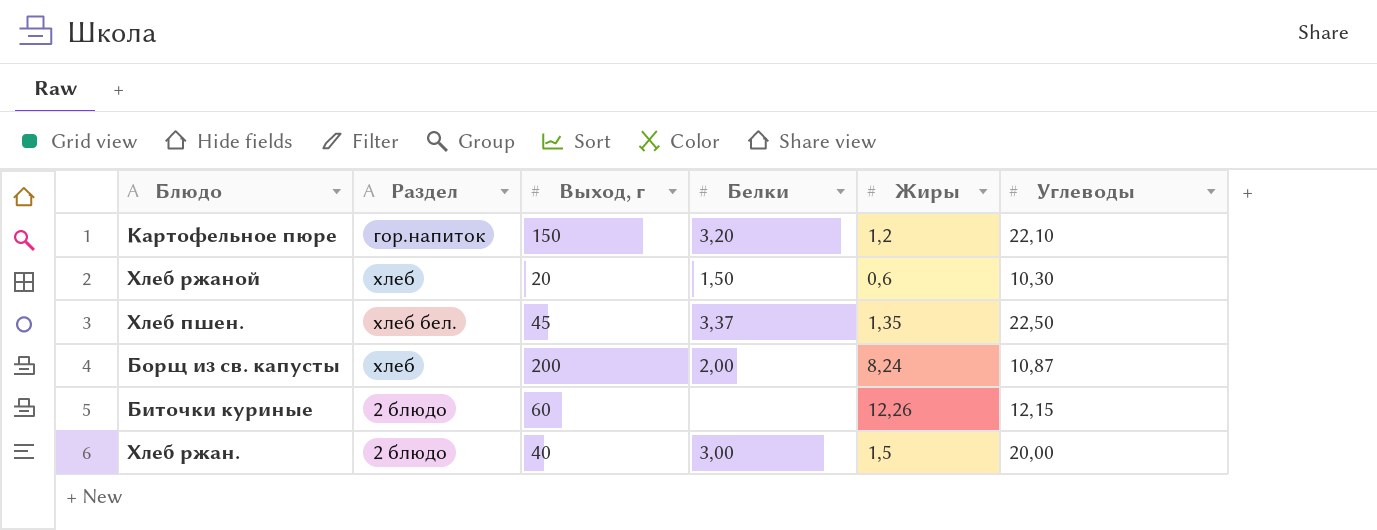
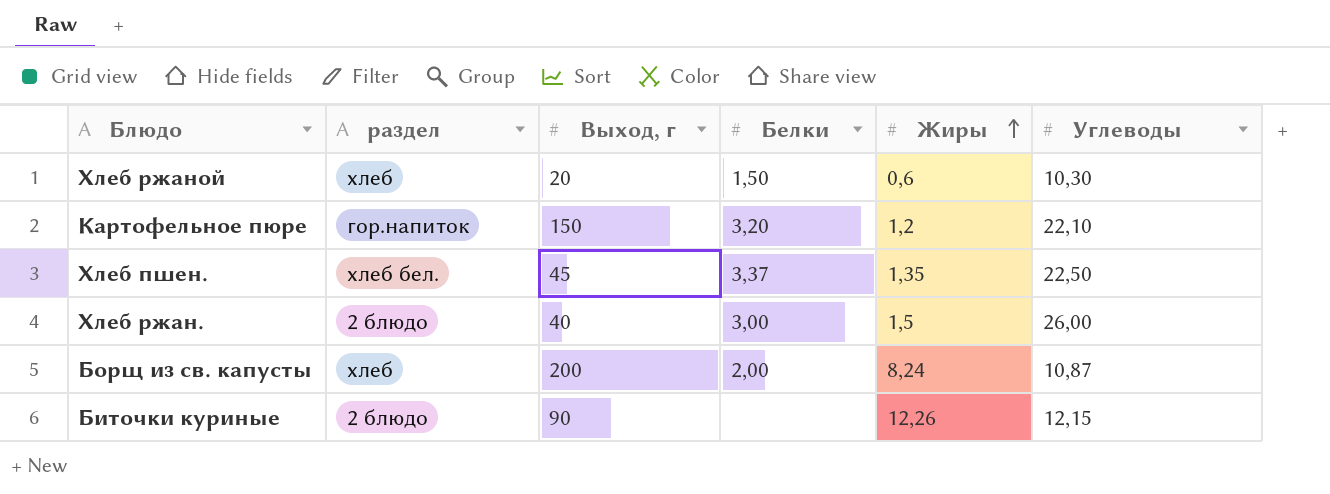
row order: none -> Жиры ascending
column name: Раздел -> раздел
Хлеб ржан. | Углеводы: 20,00 -> 26,00
Биточки куриные | Выход, г: 60 -> 90

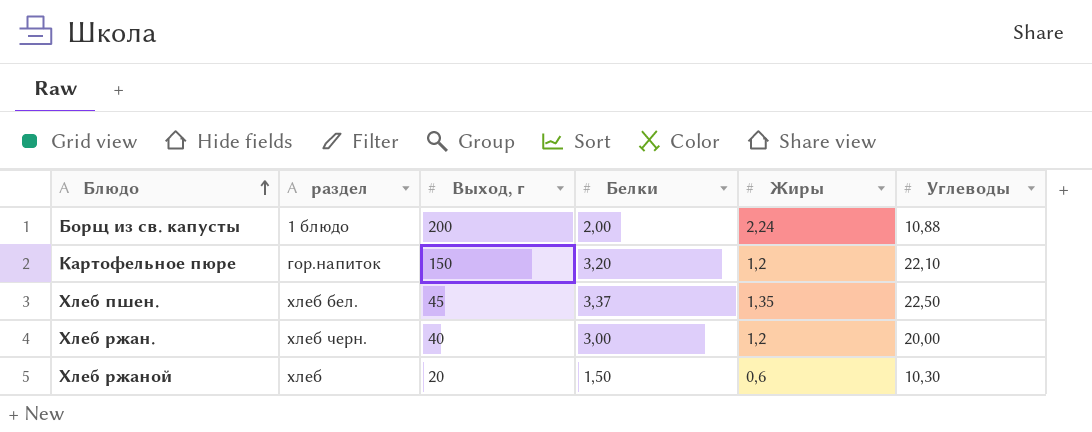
row order: Жиры ascending -> Блюдо ascending
row Биточки куриные: 2 блюдо | 90 | none | 12,26 | 12,15 -> none
Борщ из св. капусты | раздел: хлеб -> 1 блюдо
Борщ из св. капусты | Жиры: 8,24 -> 2,24
Борщ из св. капусты | Углеводы: 10,87 -> 10,88
Хлеб ржан. | раздел: 2 блюдо -> хлеб черн.
Хлеб ржан. | Жиры: 1,5 -> 1,2
Хлеб ржан. | Углеводы: 26,00 -> 20,00

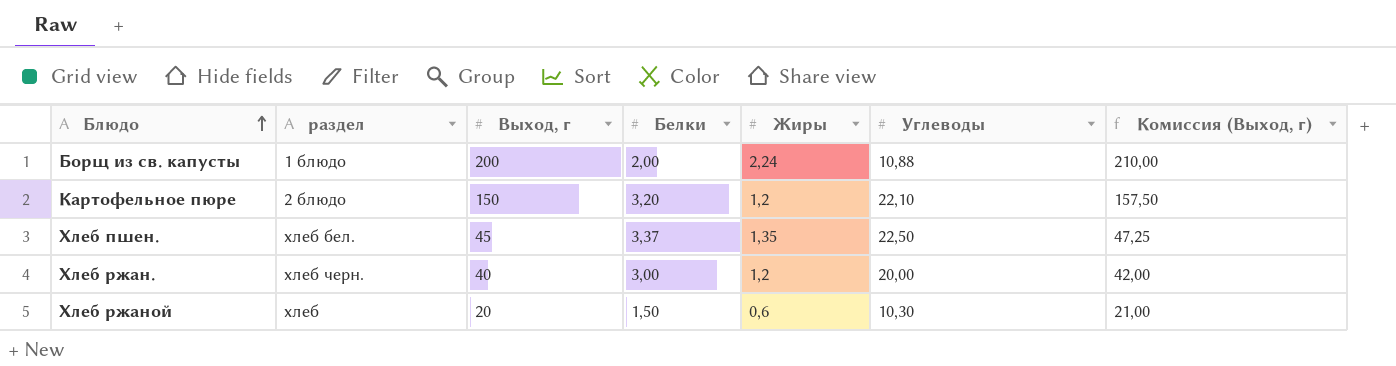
column Комиссия (Выход, г) | formula: none -> [Выход, г] * 1,05
Картофельное пюре | раздел: гор.напиток -> 2 блюдо

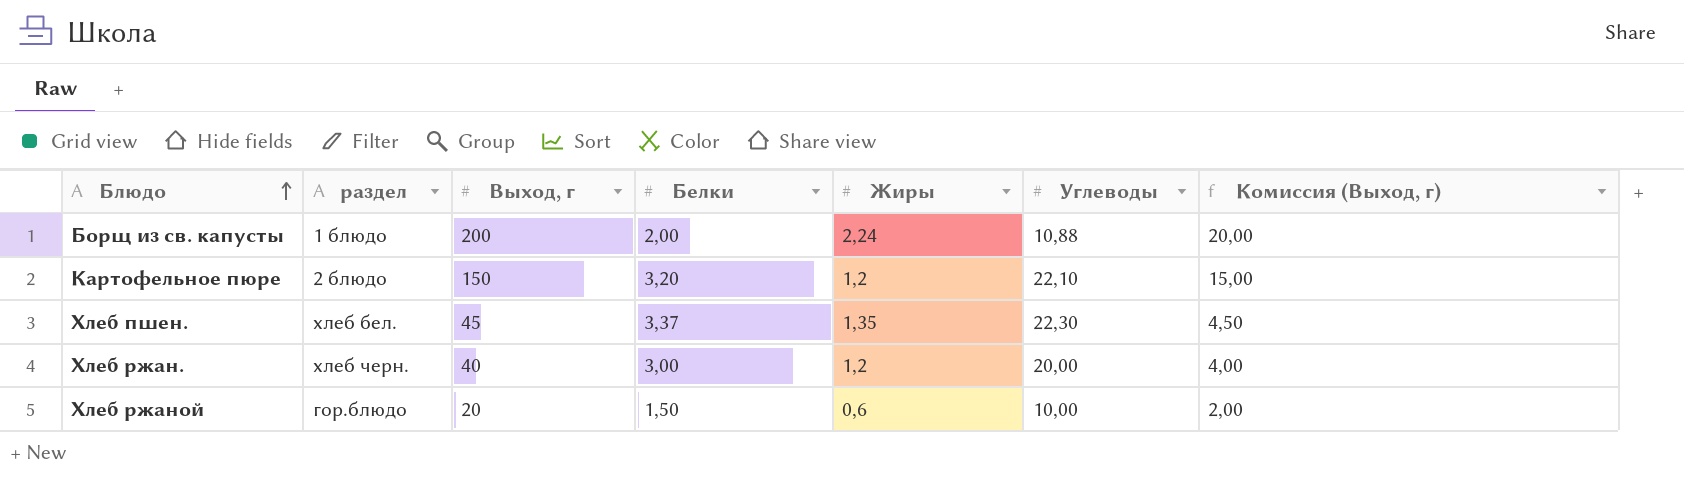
column Комиссия (Выход, г) | formula: [Выход, г] * 1,05 -> [Выход, г] * 0,1
Хлеб пшен. | Углеводы: 22,50 -> 22,30
Хлеб ржаной | раздел: хлеб -> гор.блюдо
Хлеб ржаной | Углеводы: 10,30 -> 10,00

